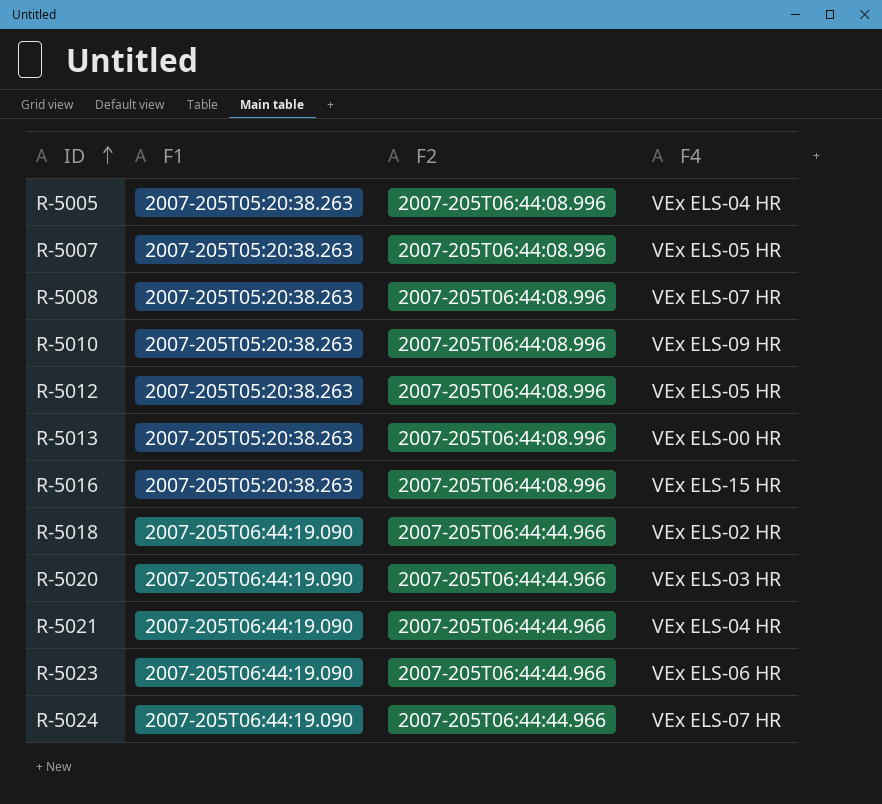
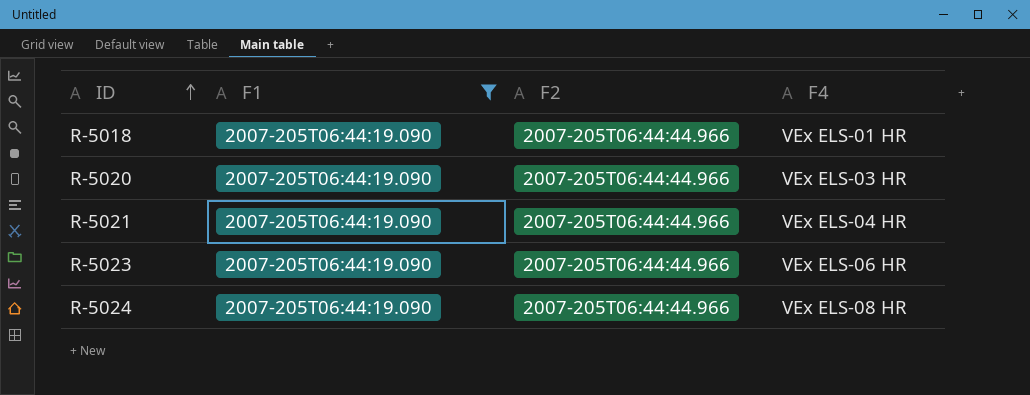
filter: none -> F1 = 2007-205T06:44:19.090
R-5018 | F4: VEx ELS-02 HR -> VEx ELS-01 HR
R-5024 | F4: VEx ELS-07 HR -> VEx ELS-08 HR

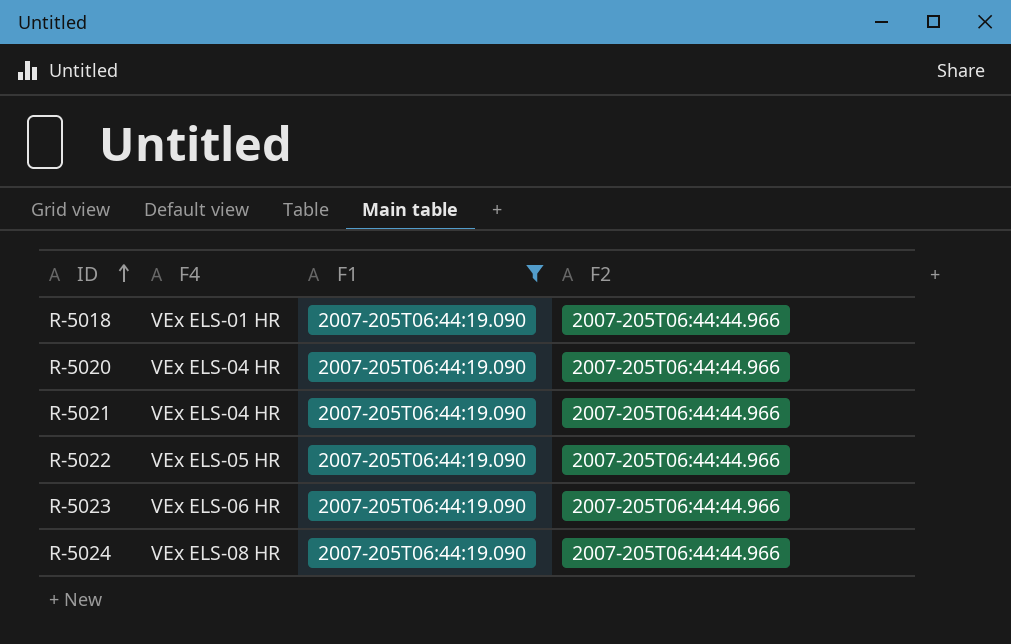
column F4 | position: 4 -> 2
R-5020 | F4: VEx ELS-03 HR -> VEx ELS-04 HR
row R-5022: none -> VEx ELS-05 HR | 2007-205T06:44:19.090 | 2007-205T06:44:44.966

